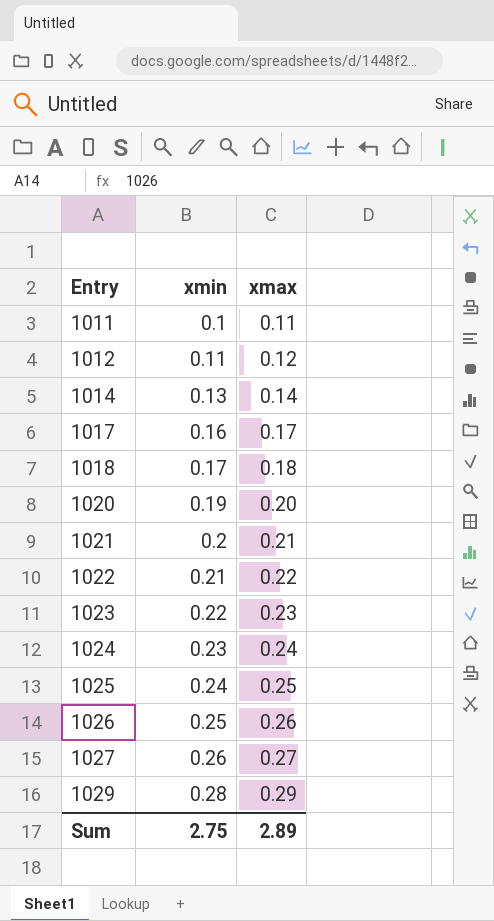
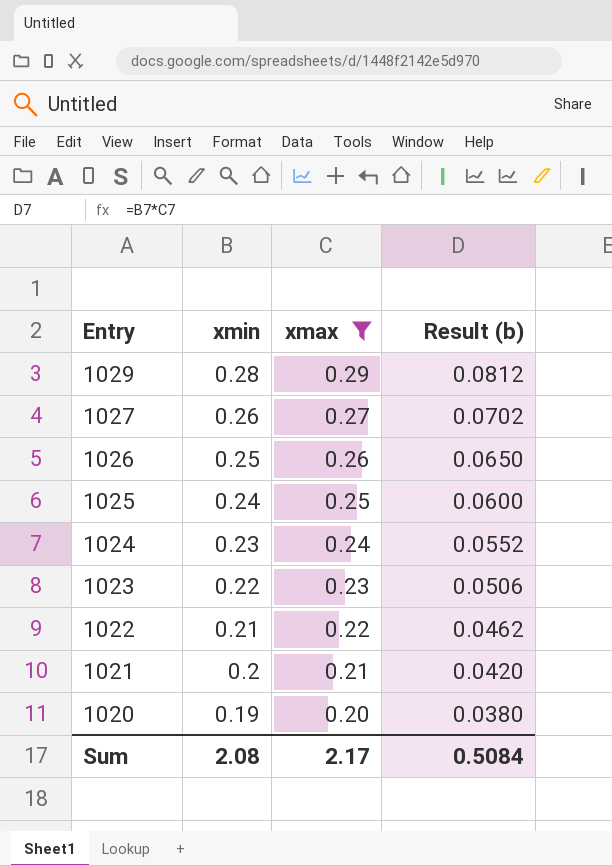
filter: none -> xmax >= 0.20
row order: Entry ascending -> Entry descending
column Result (b) | formula: none -> [xmin] * [xmax]
Sum | xmin: 2.75 -> 2.08
Sum | xmax: 2.89 -> 2.17

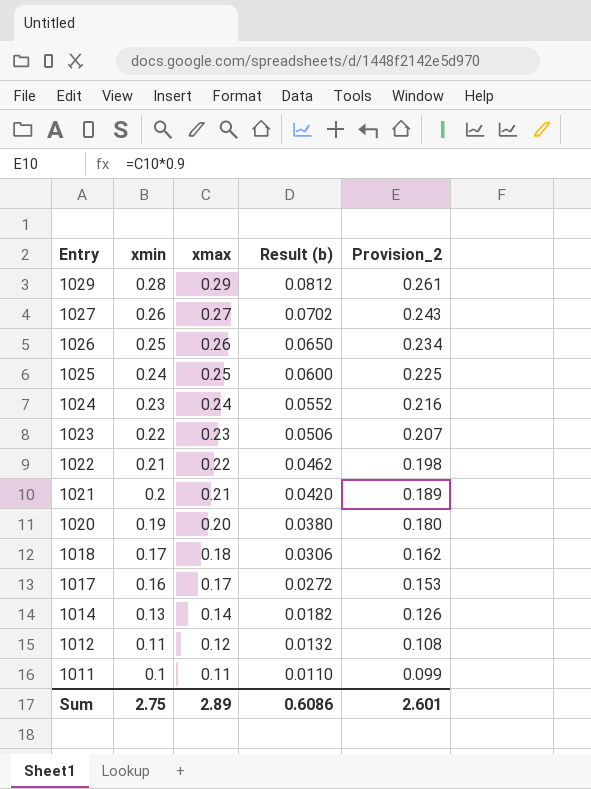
filter: xmax >= 0.20 -> none
column Provision_2 | formula: none -> [xmax] * 0.9
Sum | xmin: 2.08 -> 2.75
Sum | xmax: 2.17 -> 2.89
Sum | Result (b): 0.5084 -> 0.6086

